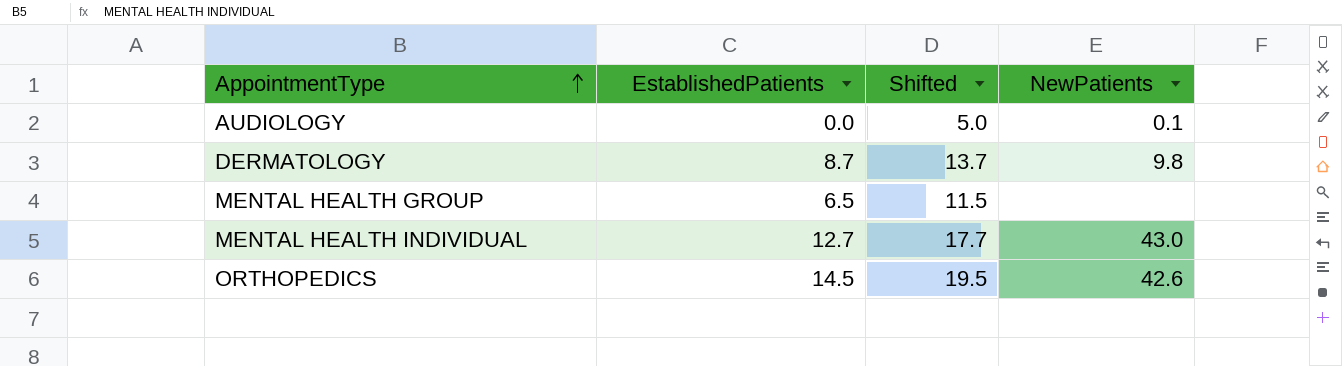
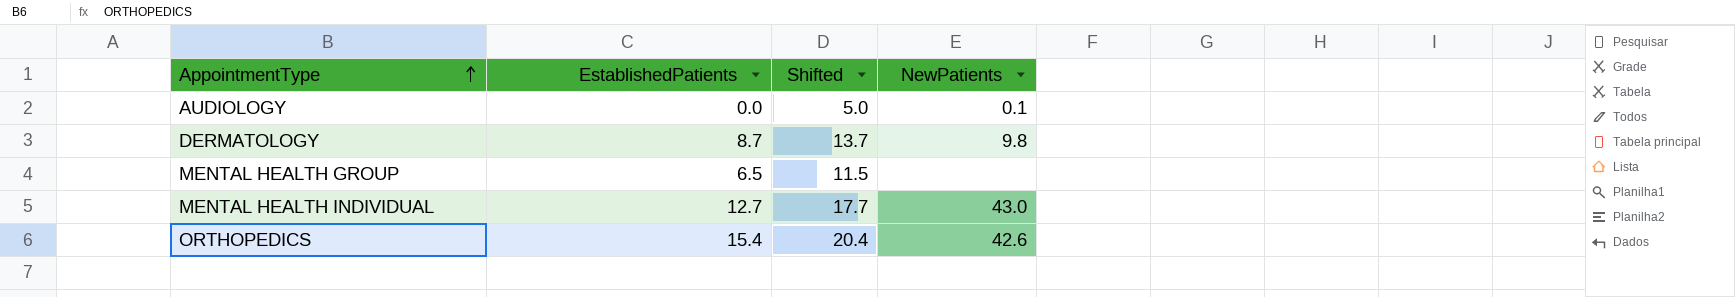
ORTHOPEDICS | EstablishedPatients: 14.5 -> 15.4
ORTHOPEDICS | Shifted: 19.5 -> 20.4

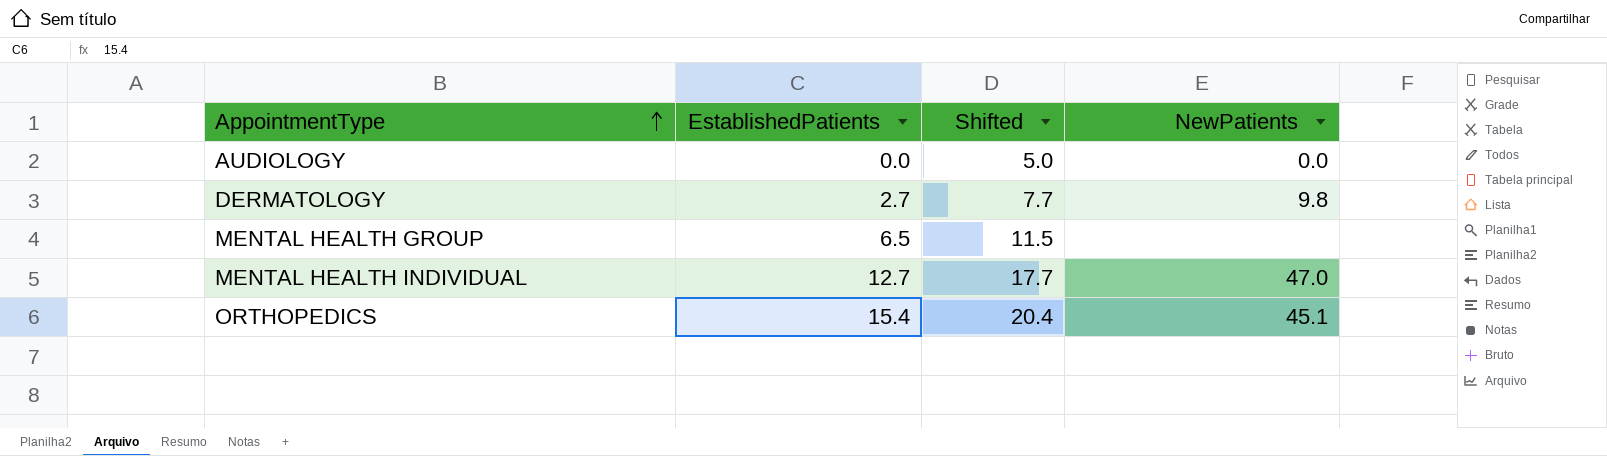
AUDIOLOGY | NewPatients: 0.1 -> 0.0
DERMATOLOGY | EstablishedPatients: 8.7 -> 2.7
DERMATOLOGY | Shifted: 13.7 -> 7.7
MENTAL HEALTH INDIVIDUAL | NewPatients: 43.0 -> 47.0
ORTHOPEDICS | NewPatients: 42.6 -> 45.1

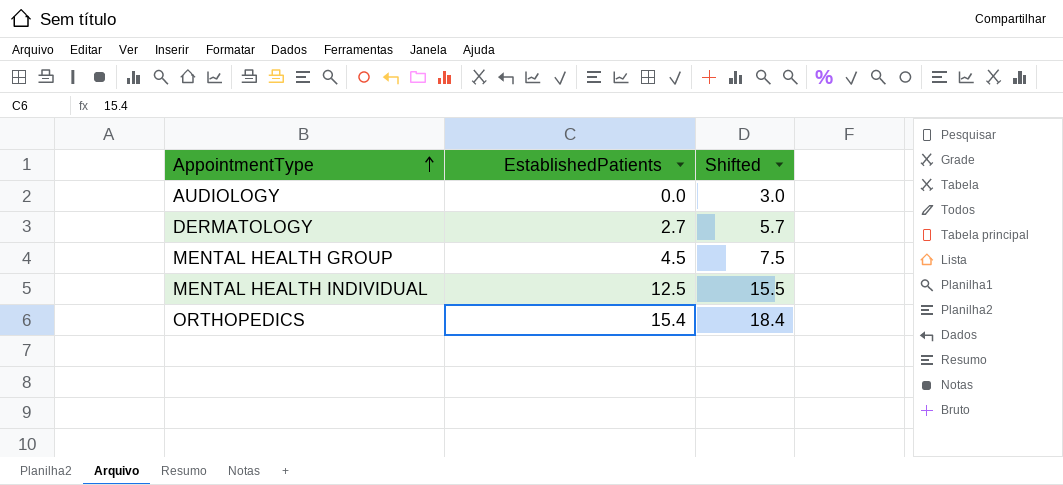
column NewPatients | position: 4 -> none
column Shifted | formula: [EstablishedPatients] + 5 -> [EstablishedPatients] + 3
MENTAL HEALTH GROUP | EstablishedPatients: 6.5 -> 4.5
MENTAL HEALTH INDIVIDUAL | EstablishedPatients: 12.7 -> 12.5

